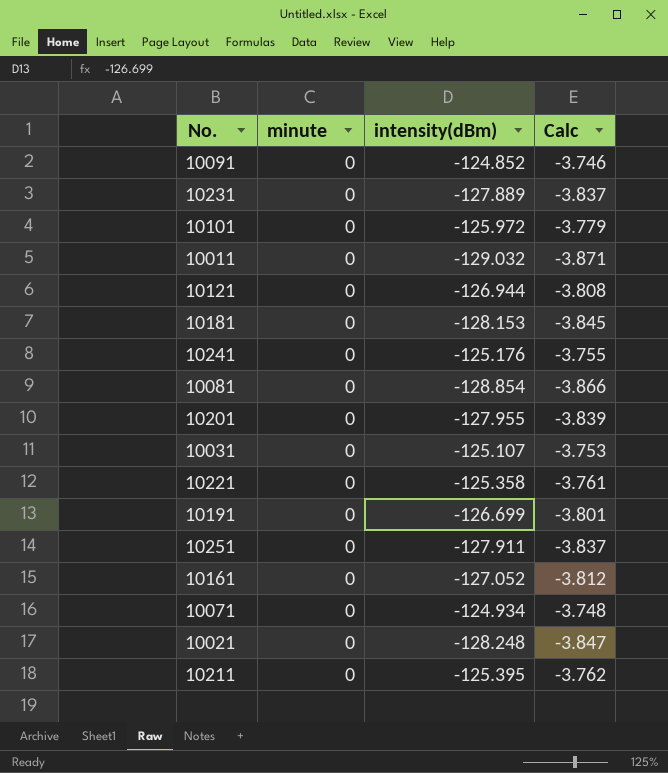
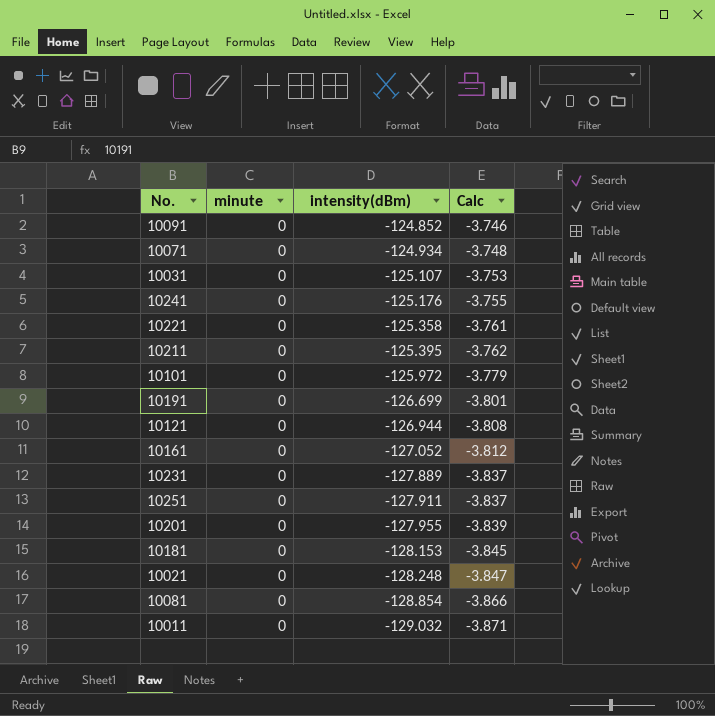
row order: none -> intensity(dBm) descending

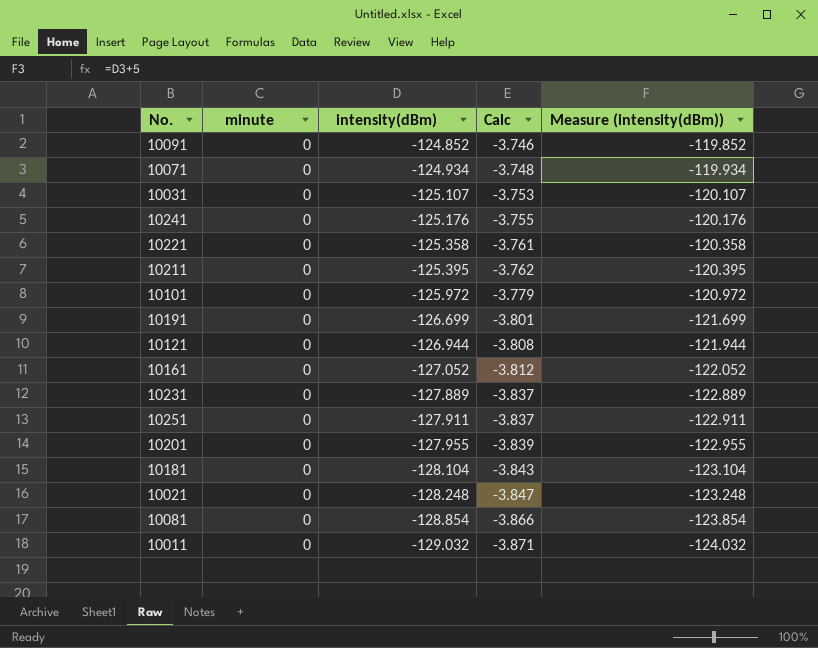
column Measure (intensity(dBm)) | formula: none -> [intensity(dBm)] + 5
10181 | intensity(dBm): -128.153 -> -128.104
10181 | Calc: -3.845 -> -3.843

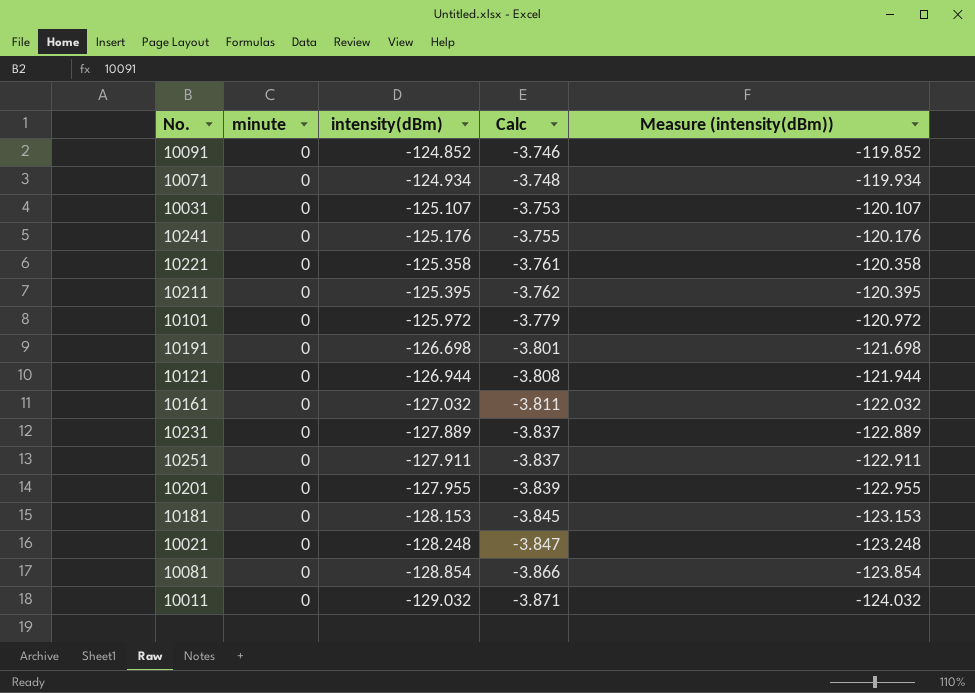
10191 | intensity(dBm): -126.699 -> -126.698
10191 | Measure (intensity(dBm)): -121.699 -> -121.698
10161 | intensity(dBm): -127.052 -> -127.032
10161 | Calc: -3.812 -> -3.811
10161 | Measure (intensity(dBm)): -122.052 -> -122.032
10181 | intensity(dBm): -128.104 -> -128.153
10181 | Calc: -3.843 -> -3.845
10181 | Measure (intensity(dBm)): -123.104 -> -123.153

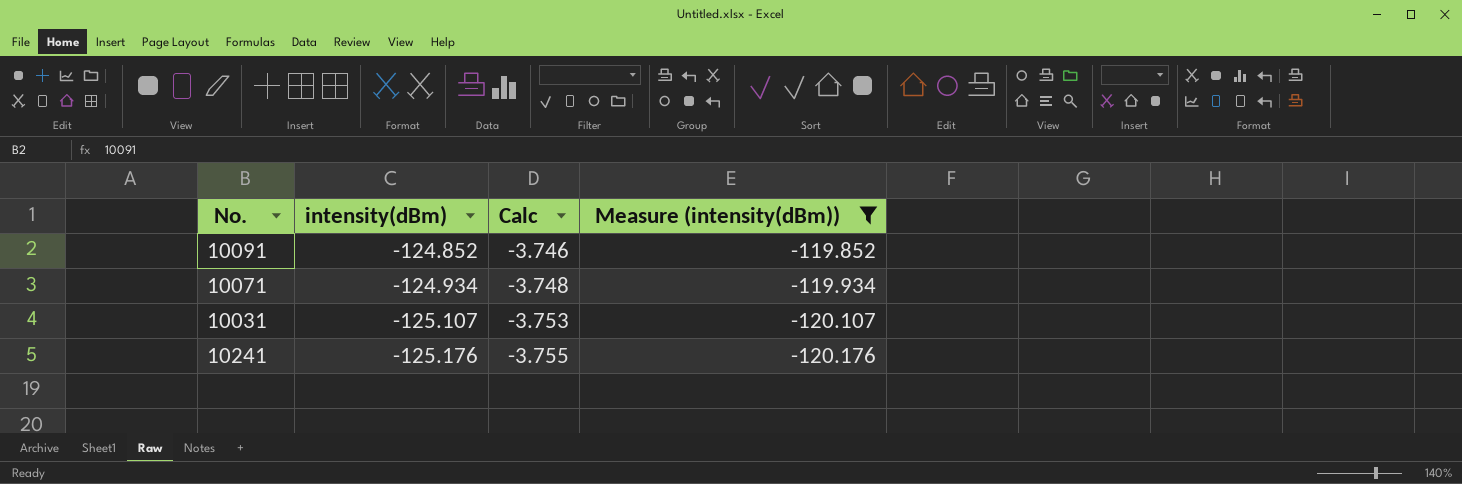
filter: none -> Measure (intensity(dBm)) >= -120.176
column minute | position: 2 -> none

